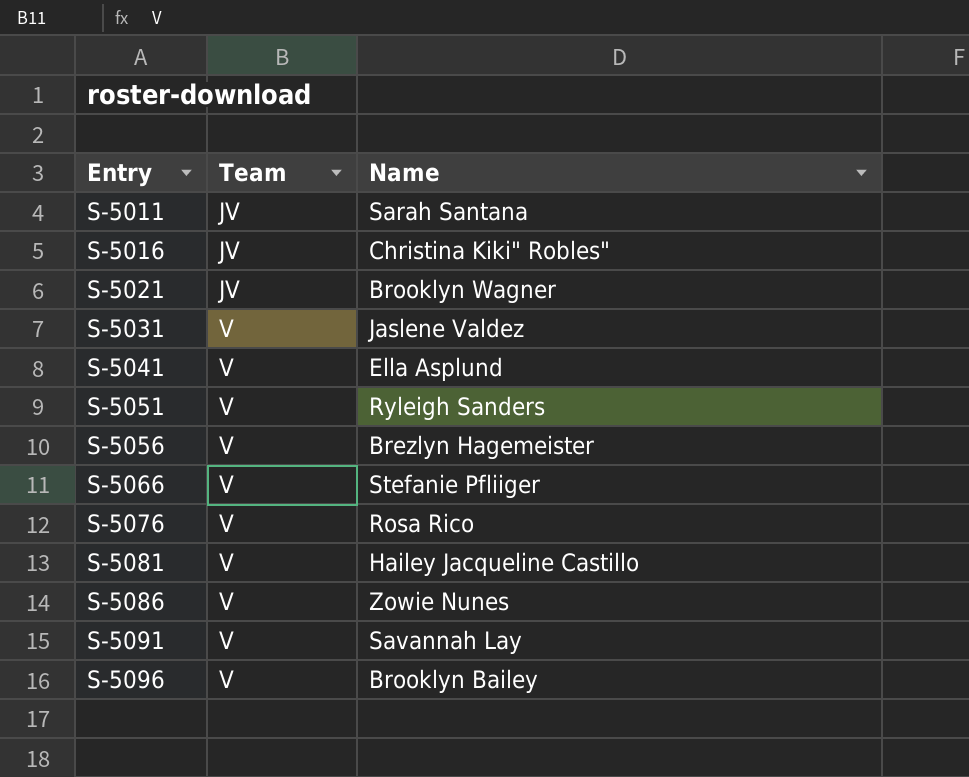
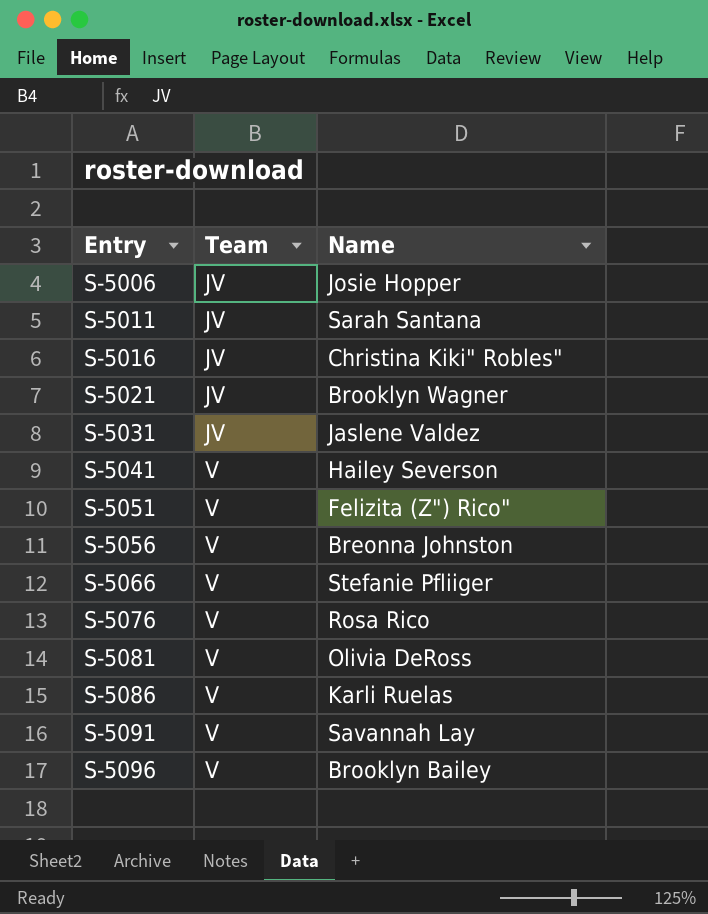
row S-5006: none -> JV | Josie Hopper
S-5031 | Team: V -> JV
S-5041 | Name: Ella Asplund -> Hailey Severson
S-5051 | Name: Ryleigh Sanders -> Felizita (Z") Rico"
S-5056 | Name: Brezlyn Hagemeister -> Breonna Johnston
S-5081 | Name: Hailey Jacqueline Castillo -> Olivia DeRoss
S-5086 | Name: Zowie Nunes -> Karli Ruelas

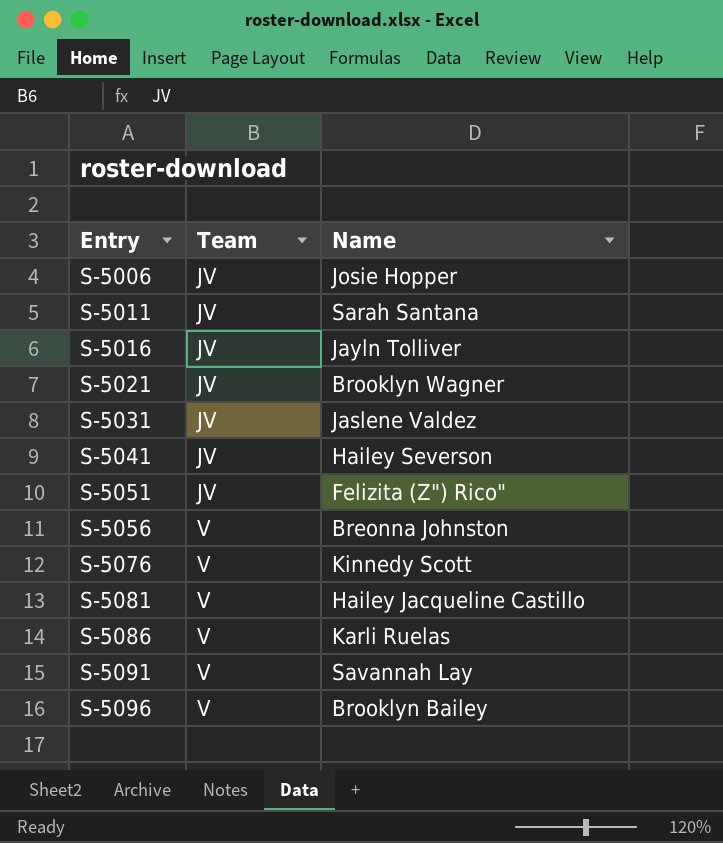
row S-5066: V | Stefanie Pfliiger -> none
S-5016 | Name: Christina Kiki" Robles" -> Jayln Tolliver
S-5041 | Team: V -> JV
S-5051 | Team: V -> JV
S-5076 | Name: Rosa Rico -> Kinnedy Scott
S-5081 | Name: Olivia DeRoss -> Hailey Jacqueline Castillo

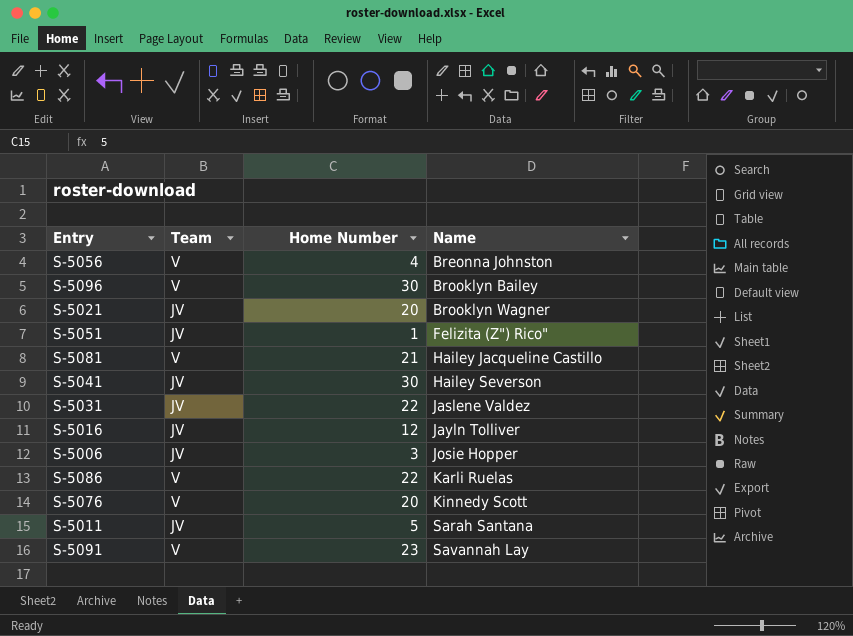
row order: Entry ascending -> Name ascending
column Home Number | position: none -> 3

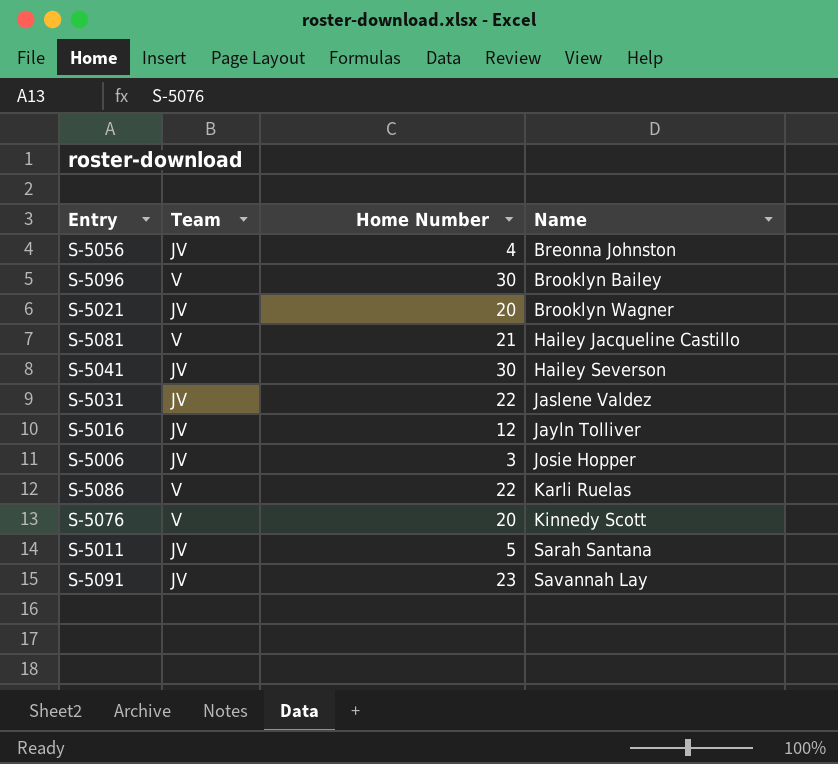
row S-5051: JV | 1 | Felizita (Z") Rico" -> none
S-5056 | Team: V -> JV
S-5091 | Team: V -> JV

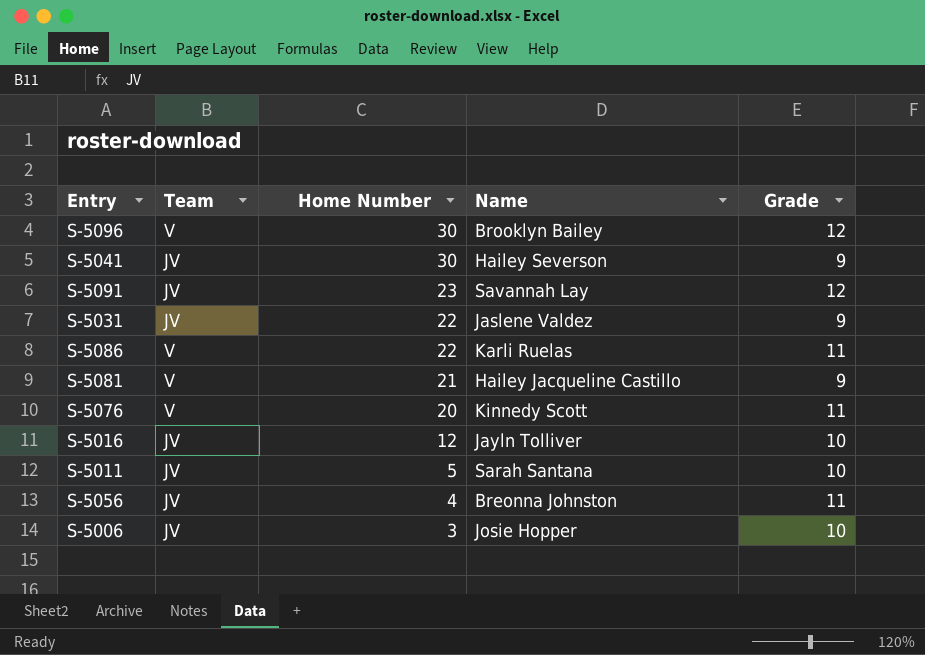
row order: Name ascending -> Home Number descending
column Grade | position: none -> 5
row S-5021: JV | 20 | Brooklyn Wagner -> none

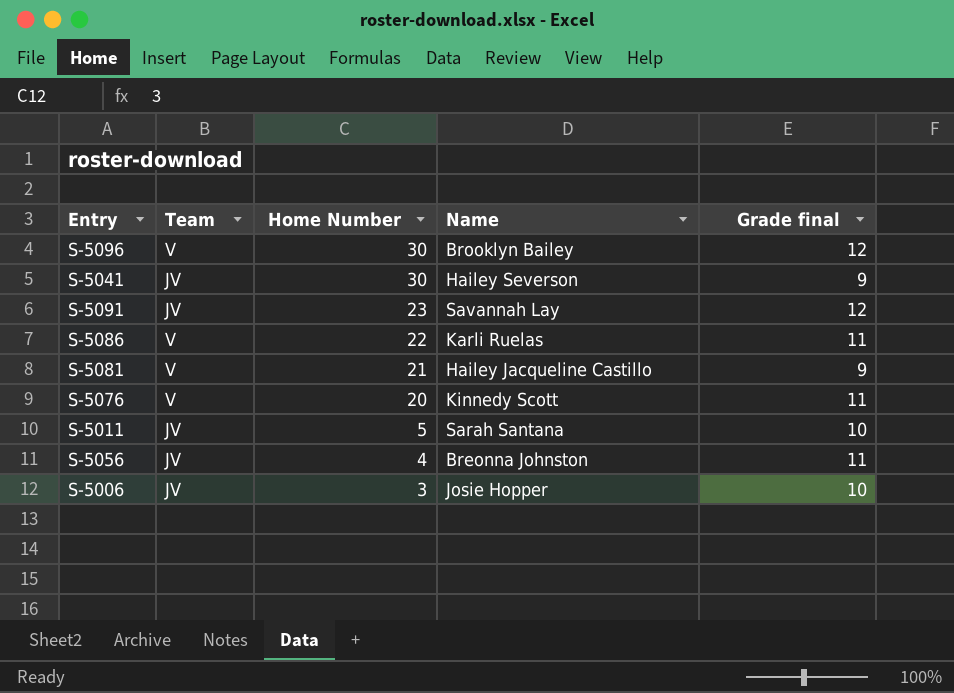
column name: Grade -> Grade final
row S-5031: JV | 22 | Jaslene Valdez | 9 -> none
row S-5016: JV | 12 | Jayln Tolliver | 10 -> none

